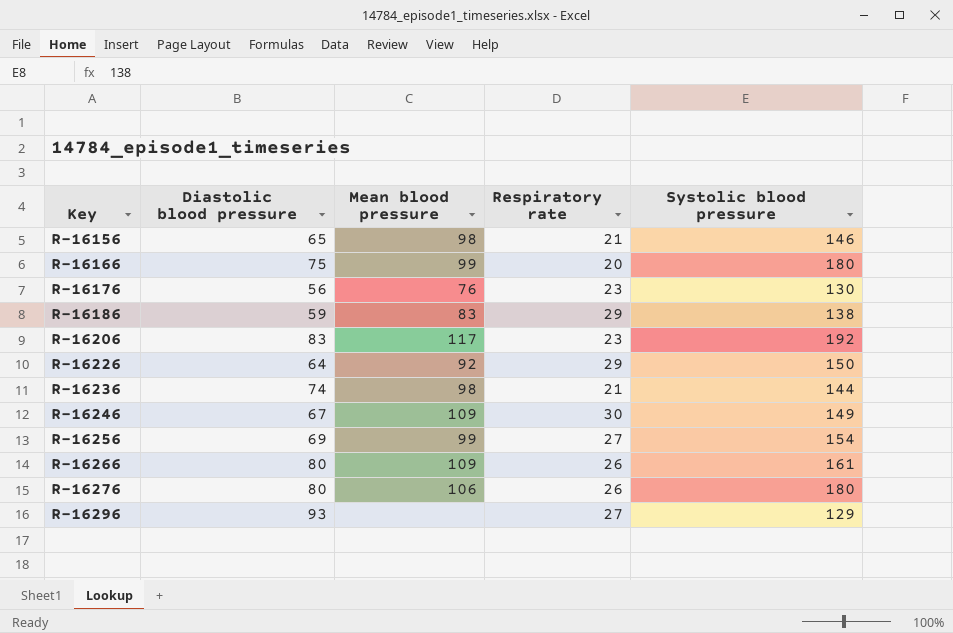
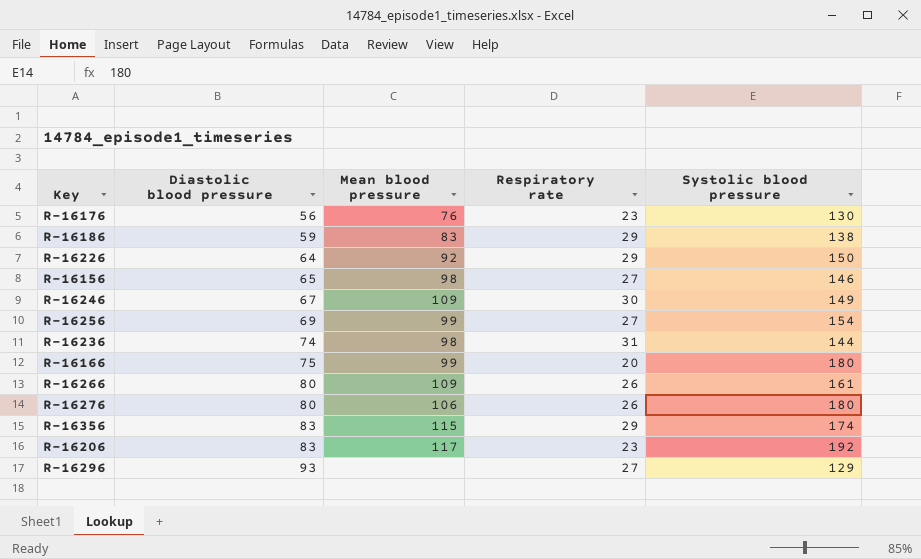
row order: Key ascending -> Diastolic blood pressure ascending
R-16156 | Respiratory rate: 21 -> 27
R-16236 | Respiratory rate: 21 -> 31
row R-16356: none -> 83 | 115 | 29 | 174

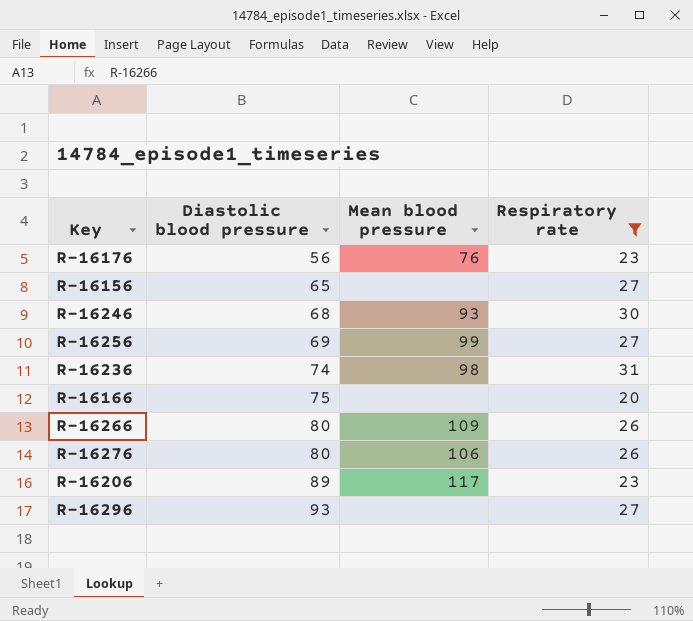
filter: none -> Respiratory rate != 29
column Systolic blood pressure | position: 5 -> none
R-16156 | Mean blood pressure: 98 -> none
R-16246 | Diastolic blood pressure: 67 -> 68
R-16246 | Mean blood pressure: 109 -> 93
R-16166 | Mean blood pressure: 99 -> none
R-16206 | Diastolic blood pressure: 83 -> 89

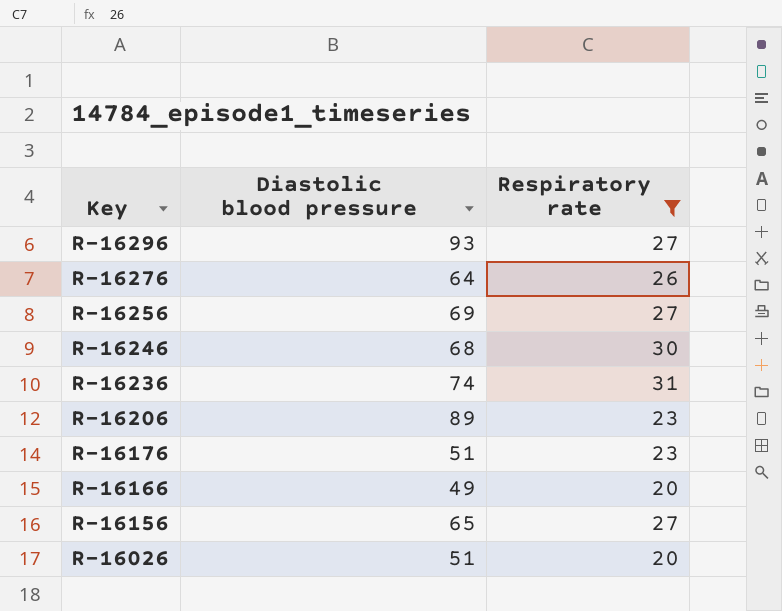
row order: Diastolic blood pressure ascending -> Key descending
column Mean blood pressure | position: 3 -> none
row R-16266: 80 | 109 | 26 -> none
R-16276 | Diastolic blood pressure: 80 -> 64
R-16176 | Diastolic blood pressure: 56 -> 51
R-16166 | Diastolic blood pressure: 75 -> 49
row R-16026: none -> 51 | 20

